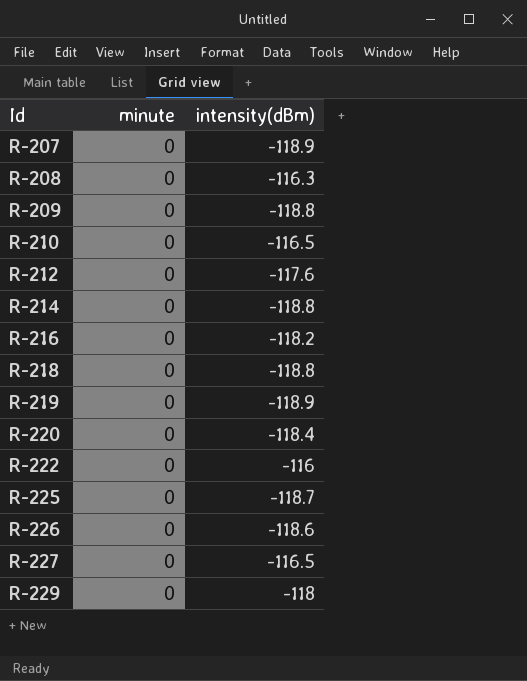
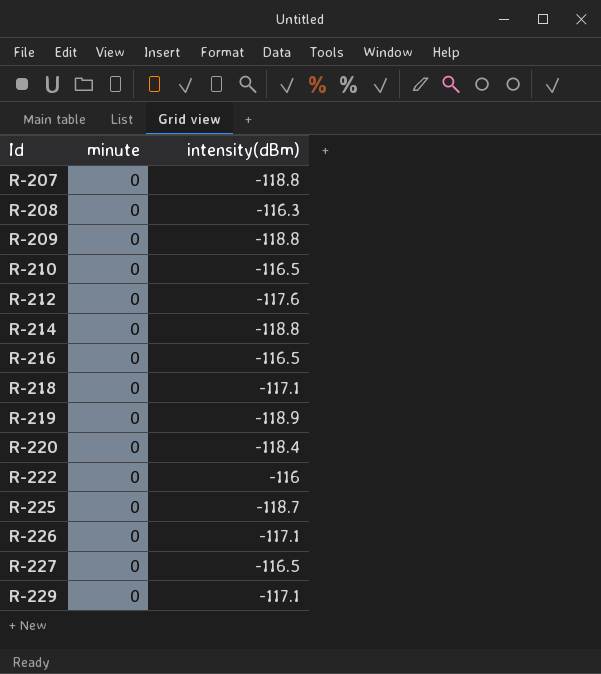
R-207 | intensity(dBm): -118.9 -> -118.8
R-216 | intensity(dBm): -118.2 -> -116.5
R-218 | intensity(dBm): -118.8 -> -117.1
R-226 | intensity(dBm): -118.6 -> -117.1
R-229 | intensity(dBm): -118 -> -117.1

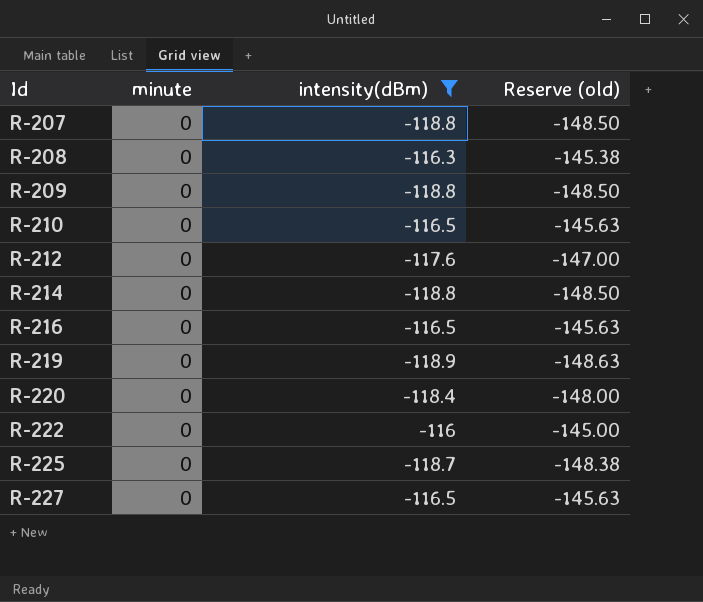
filter: none -> intensity(dBm) != -117.1
column Reserve (old) | formula: none -> [intensity(dBm)] * 1.25

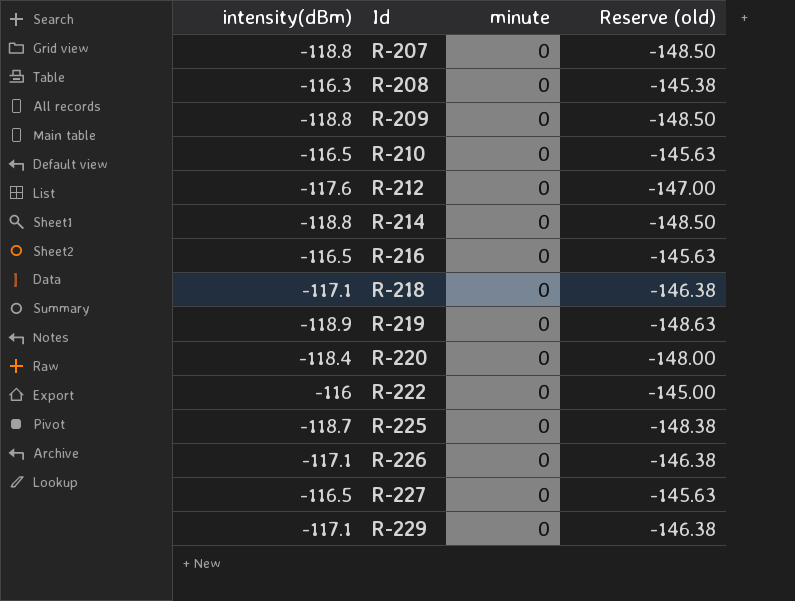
filter: intensity(dBm) != -117.1 -> none
column intensity(dBm) | position: 3 -> 1

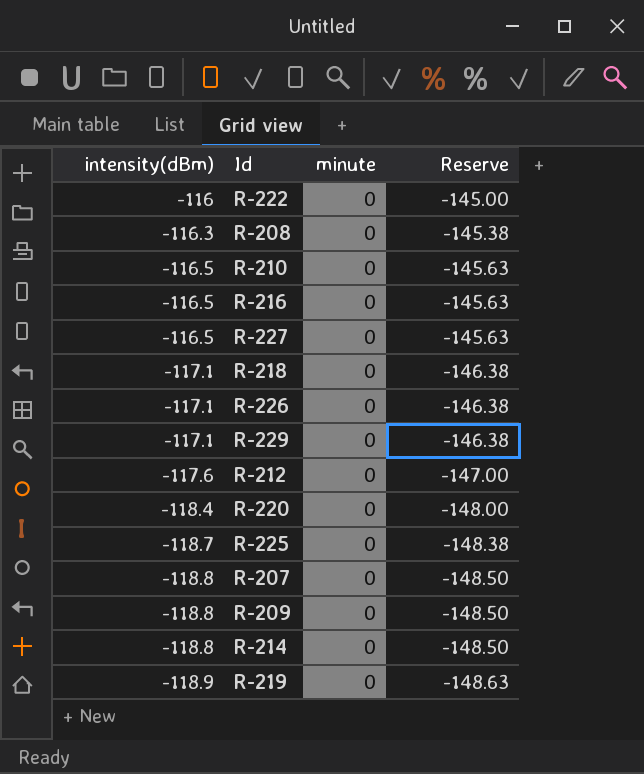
row order: Id ascending -> intensity(dBm) descending
column name: Reserve (old) -> Reserve

